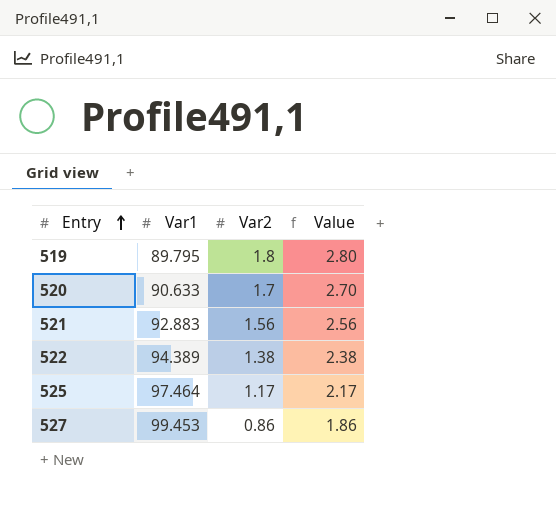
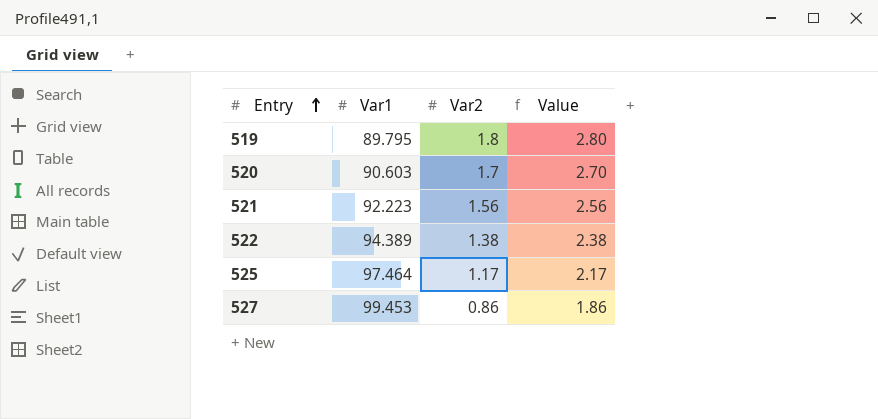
520 | Var1: 90.633 -> 90.603
521 | Var1: 92.883 -> 92.223

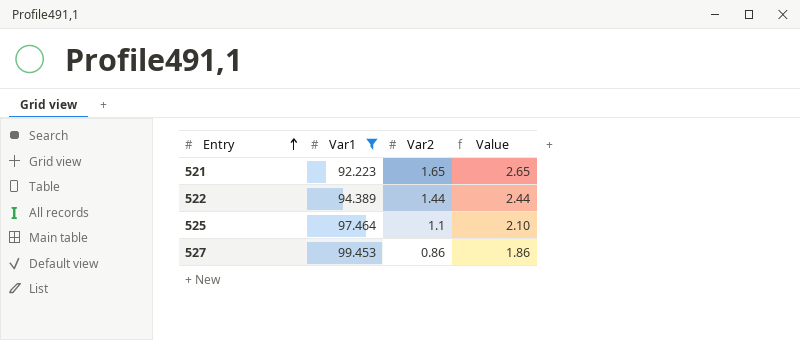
filter: none -> Var1 >= 92.223
521 | Var2: 1.56 -> 1.65
521 | Value: 2.56 -> 2.65
522 | Var2: 1.38 -> 1.44
522 | Value: 2.38 -> 2.44
525 | Var2: 1.17 -> 1.1
525 | Value: 2.17 -> 2.10

